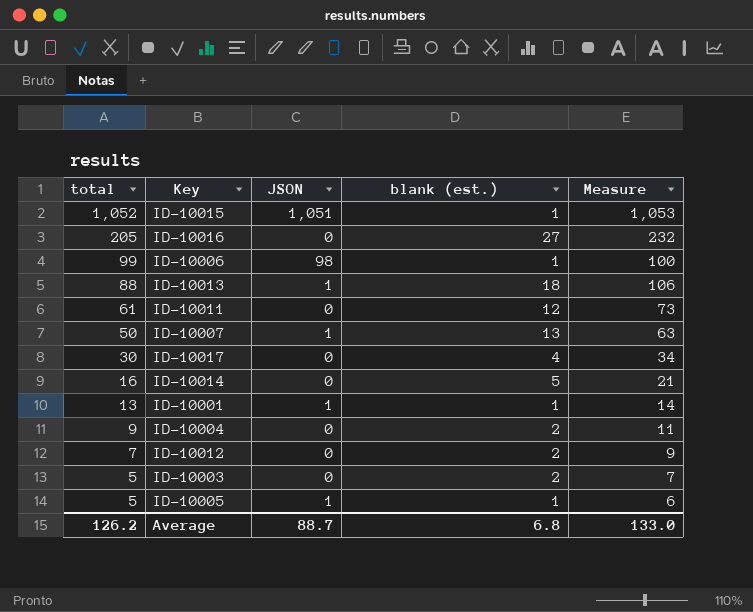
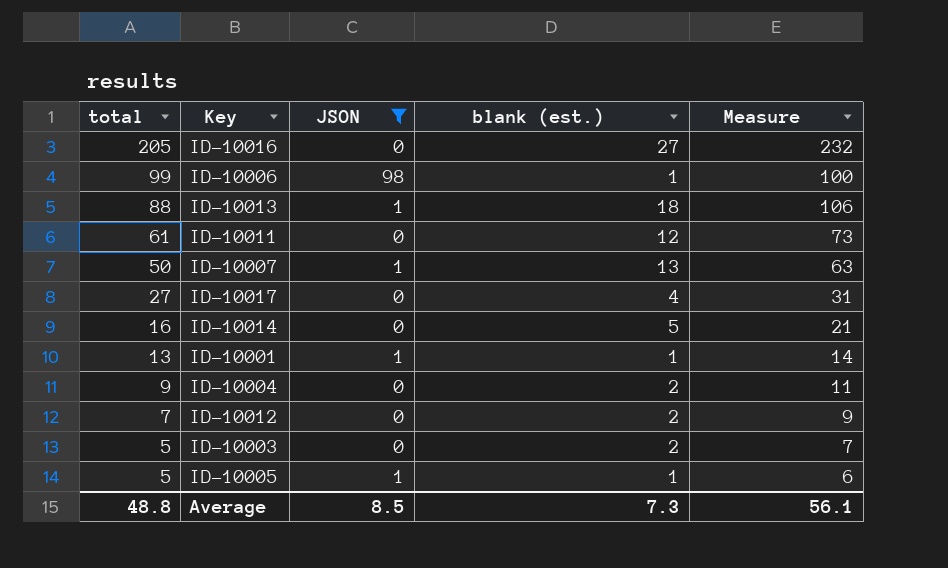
filter: none -> JSON != 1,051
ID-10017 | total: 30 -> 27
ID-10017 | Measure: 34 -> 31
Average | total: 126.2 -> 48.8
Average | JSON: 88.7 -> 8.5
Average | blank (est.): 6.8 -> 7.3
Average | Measure: 133.0 -> 56.1

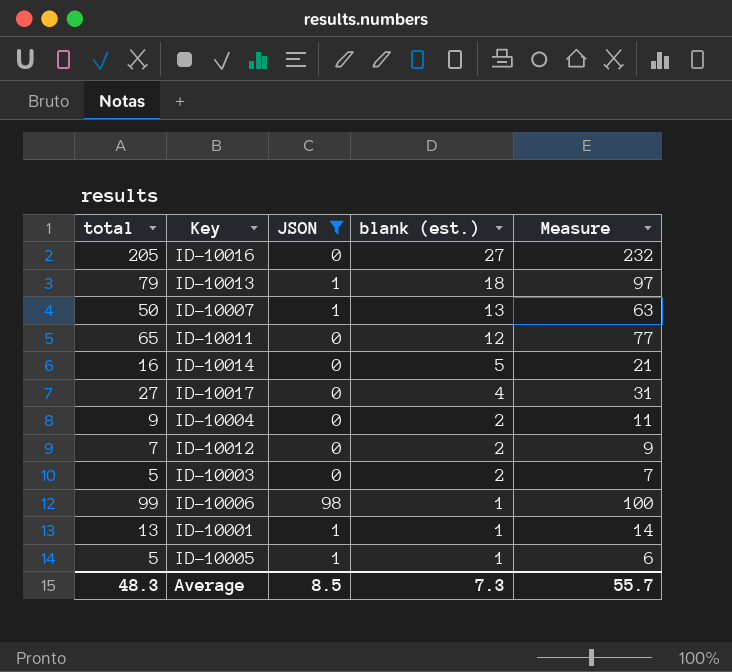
row order: total descending -> blank (est.) descending
ID-10013 | total: 88 -> 79
ID-10013 | Measure: 106 -> 97
ID-10011 | total: 61 -> 65
ID-10011 | Measure: 73 -> 77
Average | total: 48.8 -> 48.3
Average | Measure: 56.1 -> 55.7

